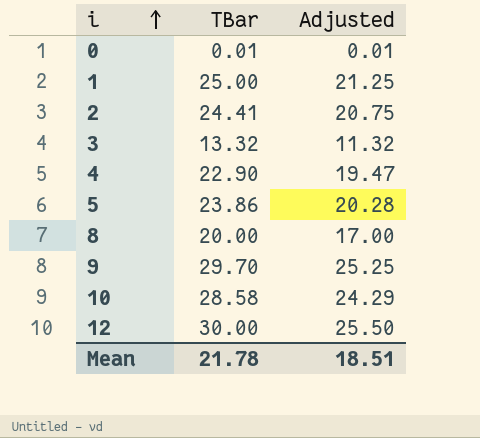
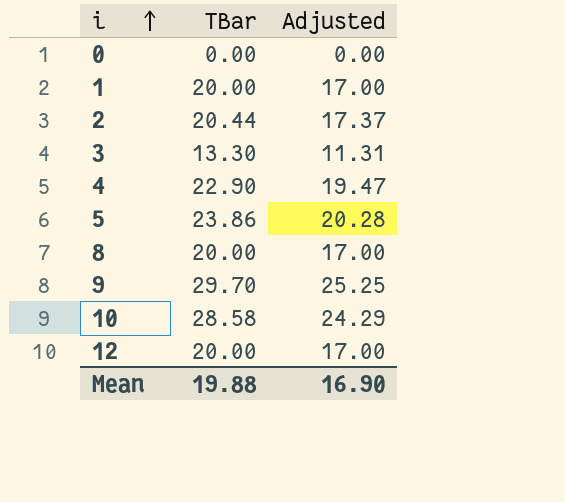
0 | TBar: 0.01 -> 0.00
0 | Adjusted: 0.01 -> 0.00
1 | TBar: 25.00 -> 20.00
1 | Adjusted: 21.25 -> 17.00
2 | TBar: 24.41 -> 20.44
2 | Adjusted: 20.75 -> 17.37
3 | TBar: 13.32 -> 13.30
3 | Adjusted: 11.32 -> 11.31
12 | TBar: 30.00 -> 20.00
12 | Adjusted: 25.50 -> 17.00
Mean | TBar: 21.78 -> 19.88
Mean | Adjusted: 18.51 -> 16.90

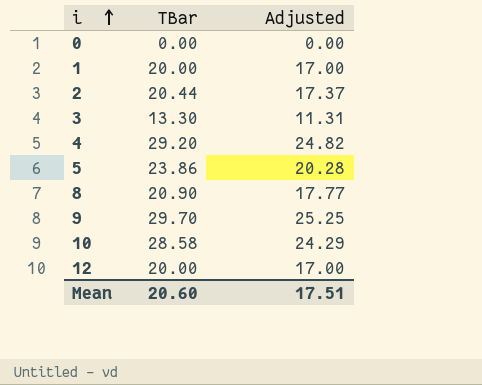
4 | TBar: 22.90 -> 29.20
4 | Adjusted: 19.47 -> 24.82
8 | TBar: 20.00 -> 20.90
8 | Adjusted: 17.00 -> 17.77
Mean | TBar: 19.88 -> 20.60
Mean | Adjusted: 16.90 -> 17.51

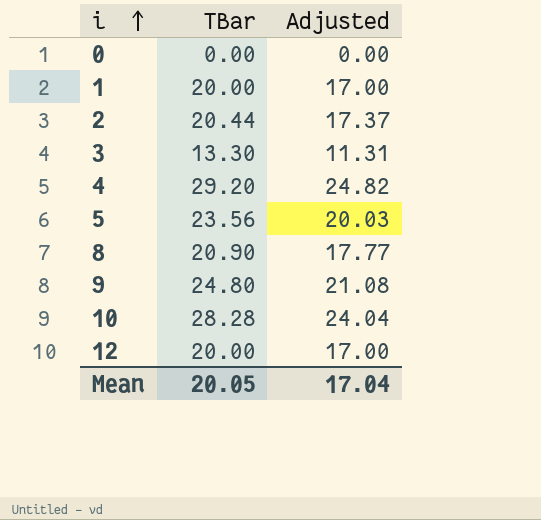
5 | TBar: 23.86 -> 23.56
5 | Adjusted: 20.28 -> 20.03
9 | TBar: 29.70 -> 24.80
9 | Adjusted: 25.25 -> 21.08
10 | TBar: 28.58 -> 28.28
10 | Adjusted: 24.29 -> 24.04
Mean | TBar: 20.60 -> 20.05
Mean | Adjusted: 17.51 -> 17.04

